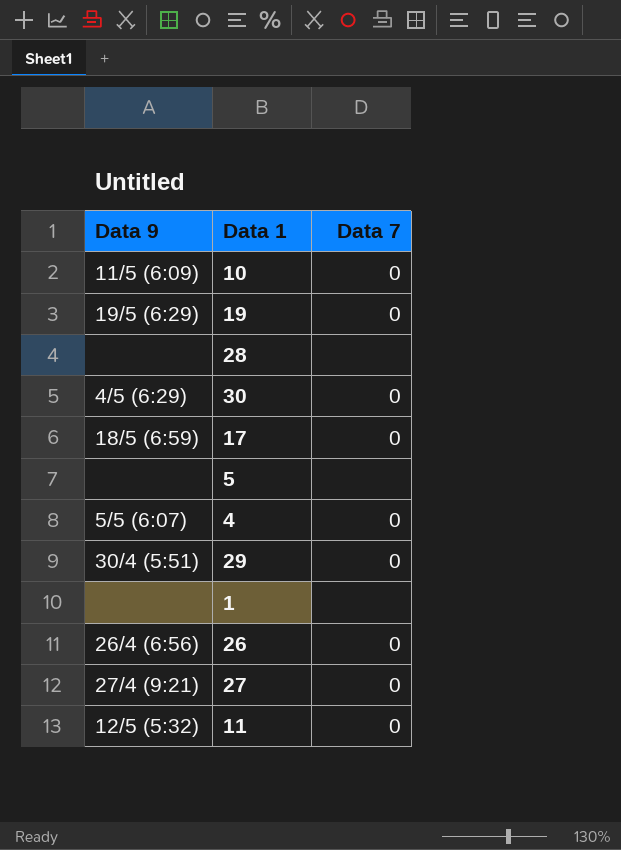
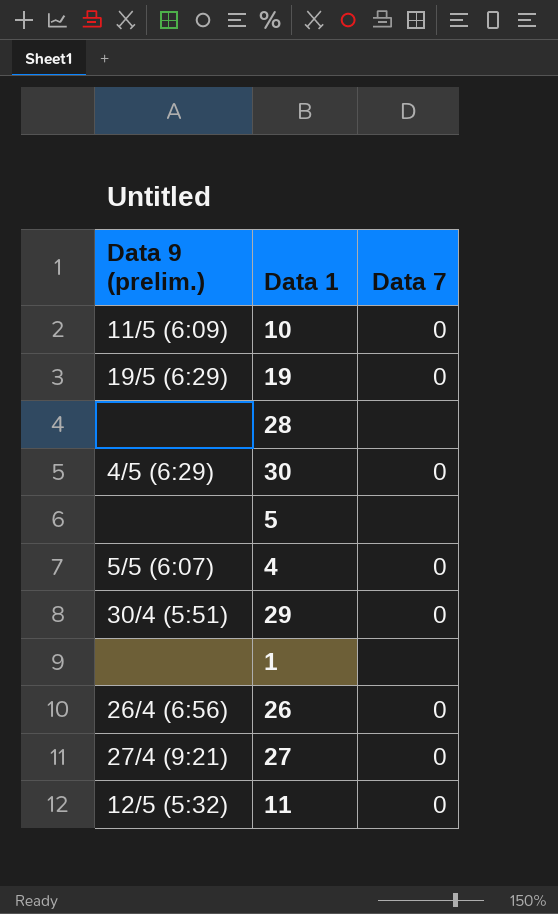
column name: Data 9 -> Data 9 (prelim.)
row 17: 18/5 (6:59) | 0 -> none

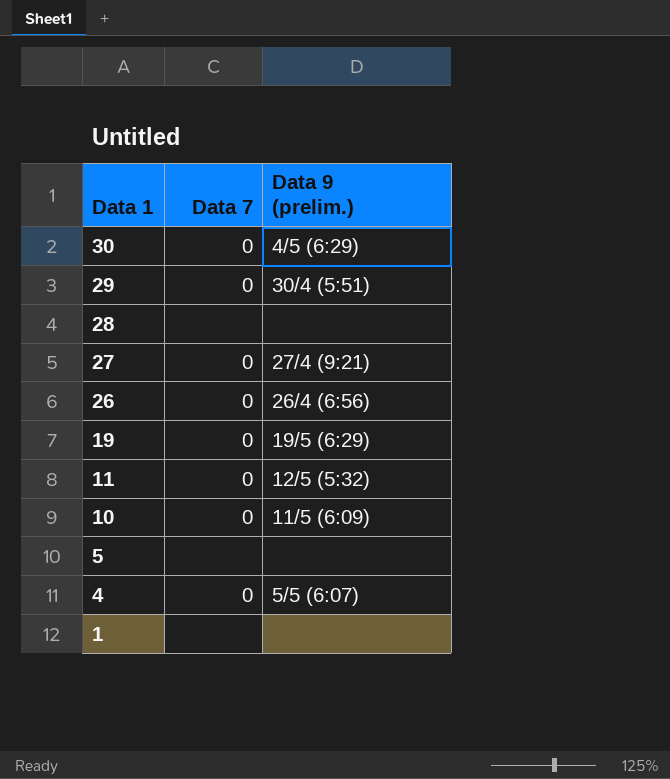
row order: none -> Data 1 descending
column Data 9 (prelim.) | position: 1 -> 3

